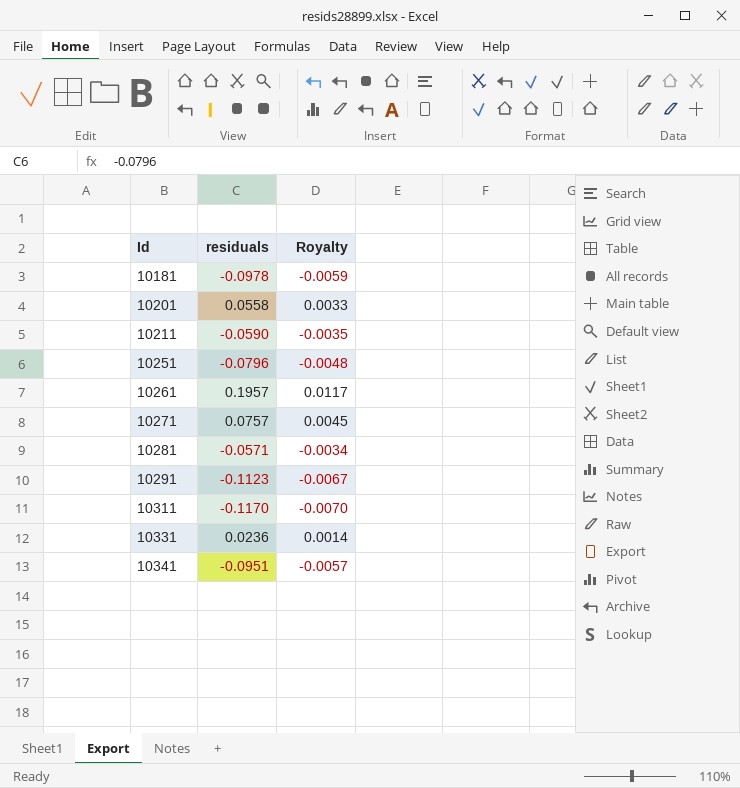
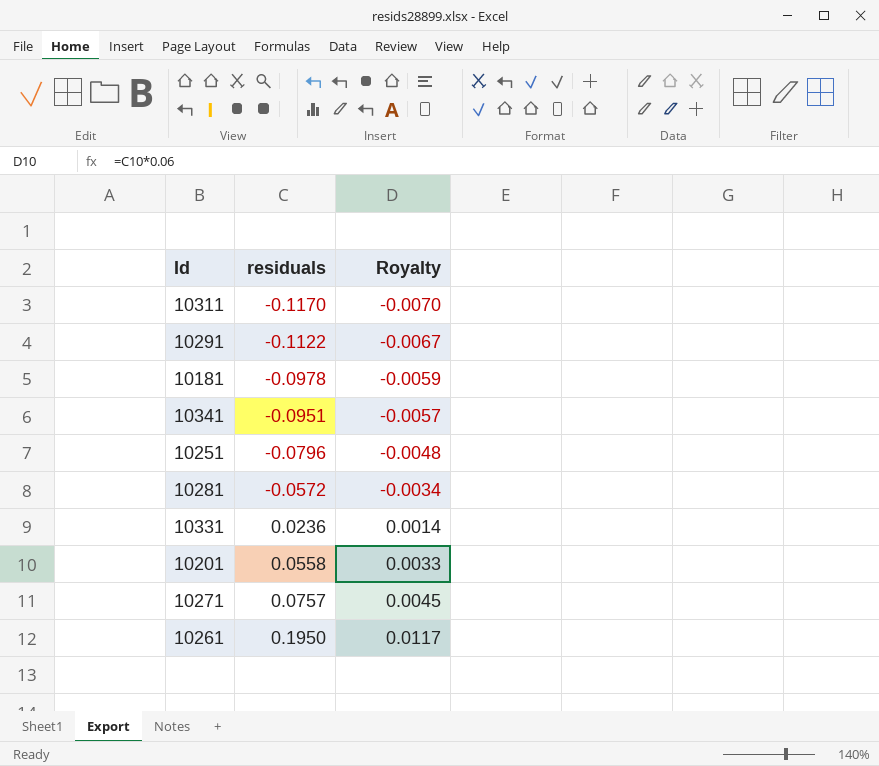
row order: Id ascending -> residuals ascending
row 10211: -0.0590 | -0.0035 -> none
10291 | residuals: -0.1123 -> -0.1122
10281 | residuals: -0.0571 -> -0.0572
10261 | residuals: 0.1957 -> 0.1950

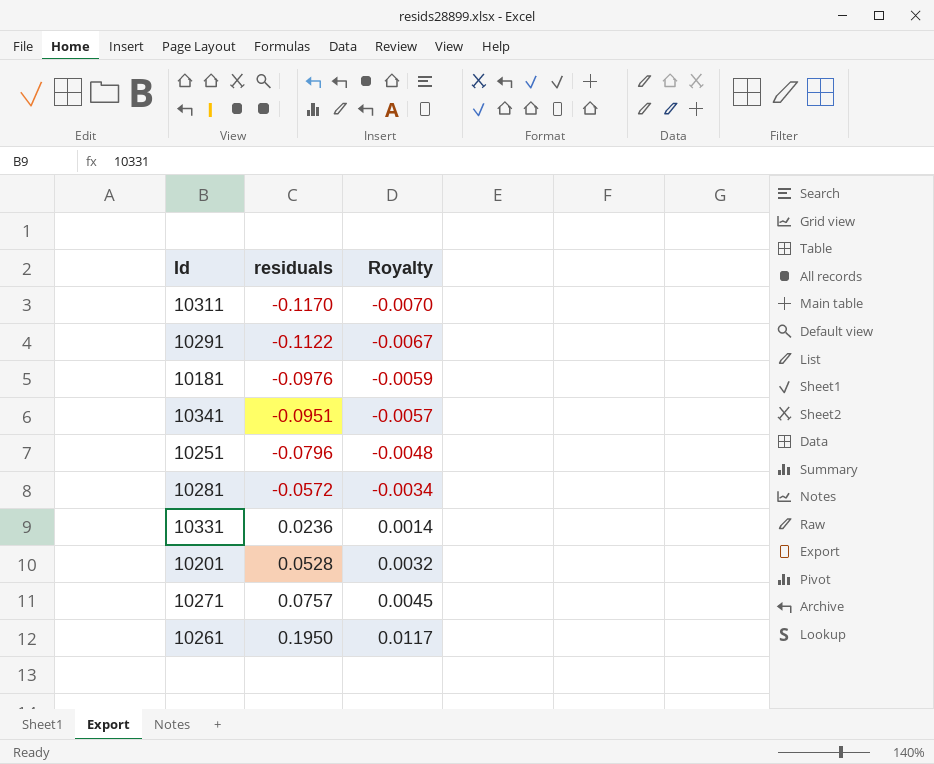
10181 | residuals: -0.0978 -> -0.0976
10201 | residuals: 0.0558 -> 0.0528
10201 | Royalty: 0.0033 -> 0.0032

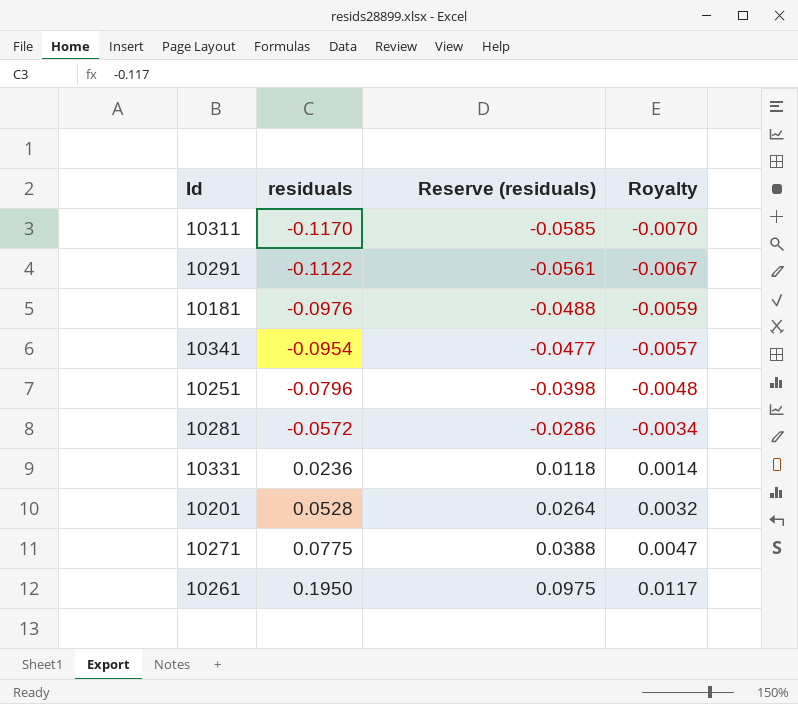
column Reserve (residuals) | formula: none -> [residuals] * 0.5
10341 | residuals: -0.0951 -> -0.0954
10271 | residuals: 0.0757 -> 0.0775
10271 | Royalty: 0.0045 -> 0.0047

